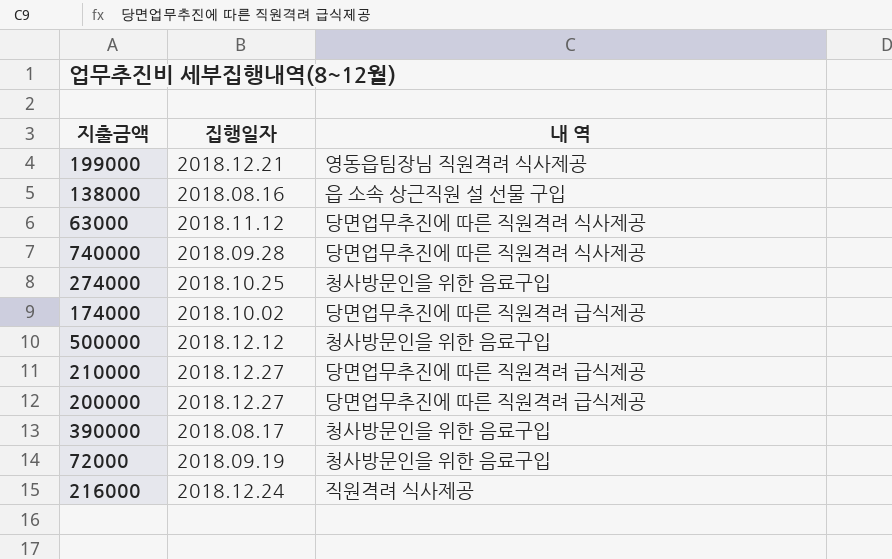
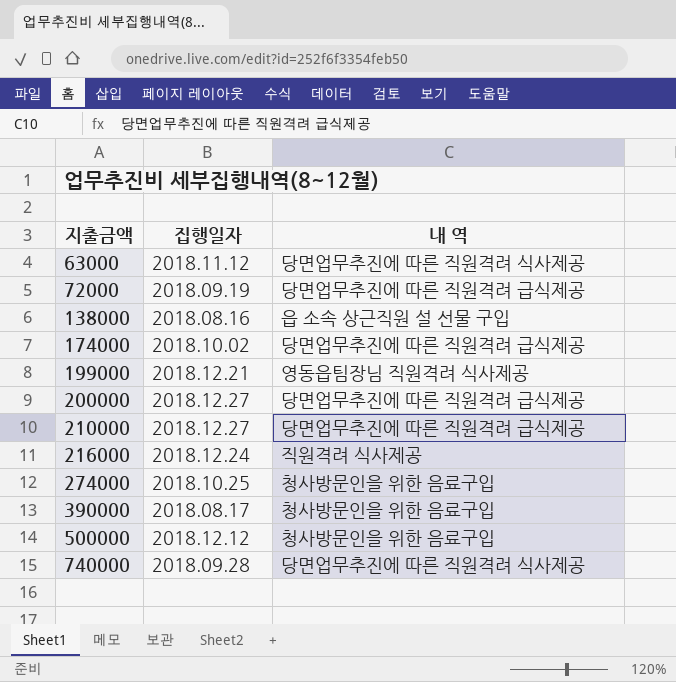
row order: none -> 지출금액 ascending
72000 | 내 역: 청사방문인을 위한 음료구입 -> 당면업무추진에 따른 직원격려 급식제공

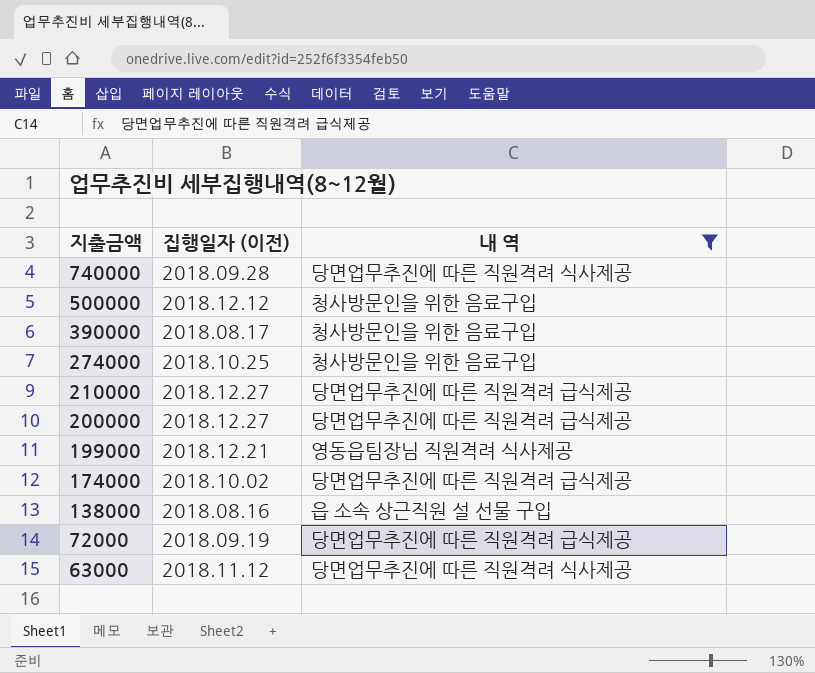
filter: none -> 내 역 != 직원격려 식사제공
row order: 지출금액 ascending -> 지출금액 descending
column name: 집행일자 -> 집행일자 (이전)

